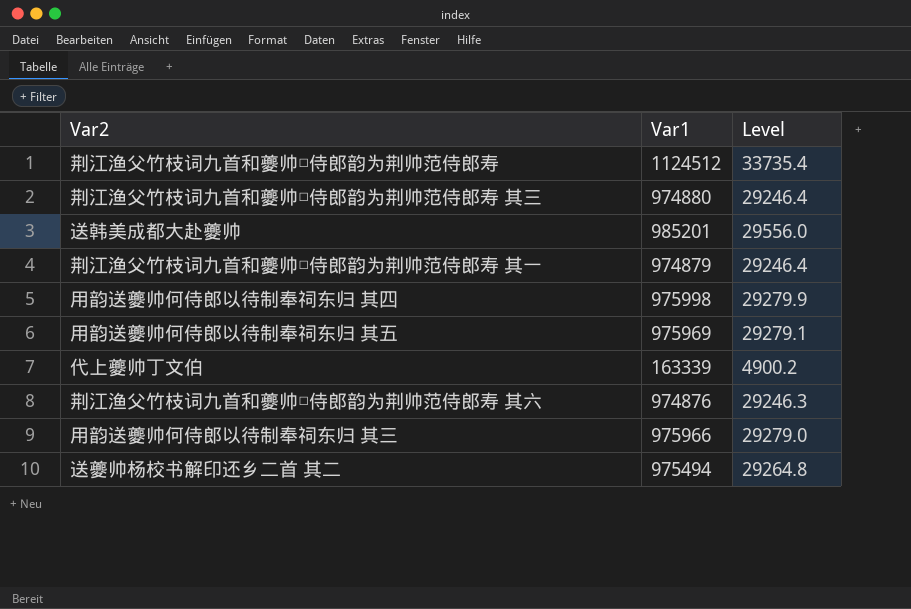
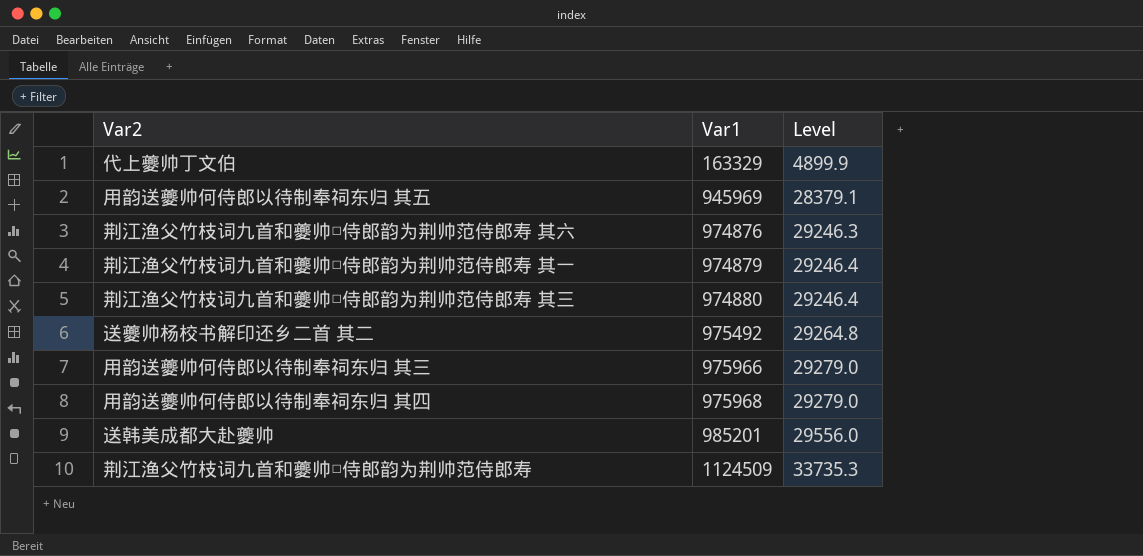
row order: none -> Var1 ascending
代上夔帅丁文伯 | Var1: 163339 -> 163329
代上夔帅丁文伯 | Level: 4900.2 -> 4899.9
用韵送夔帅何侍郎以待制奉祠东归 其五 | Var1: 975969 -> 945969
用韵送夔帅何侍郎以待制奉祠东归 其五 | Level: 29279.1 -> 28379.1
送夔帅杨校书解印还乡二首 其二 | Var1: 975494 -> 975492
用韵送夔帅何侍郎以待制奉祠东归 其四 | Var1: 975998 -> 975968
用韵送夔帅何侍郎以待制奉祠东归 其四 | Level: 29279.9 -> 29279.0
荆江渔父竹枝词九首和夔帅□侍郎韵为荆帅范侍郎寿 | Var1: 1124512 -> 1124509
荆江渔父竹枝词九首和夔帅□侍郎韵为荆帅范侍郎寿 | Level: 33735.4 -> 33735.3

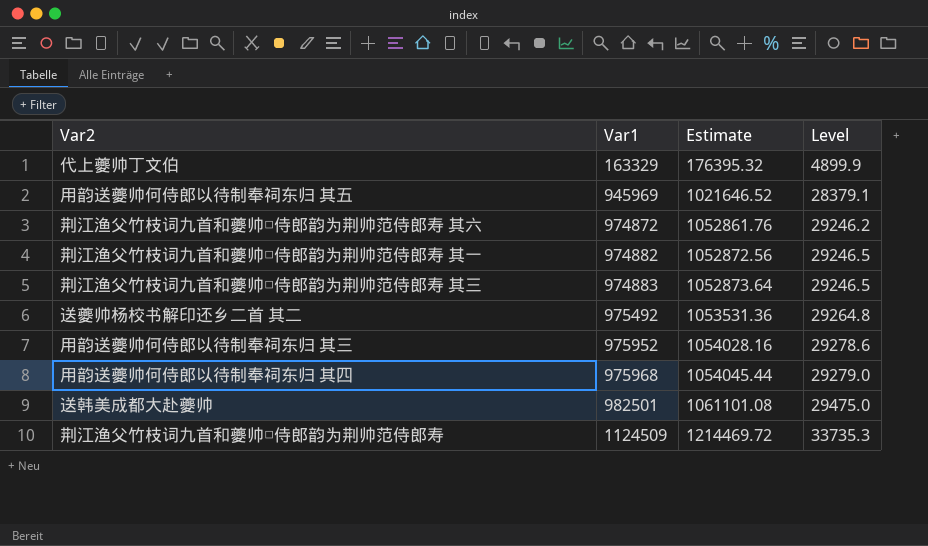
column Estimate | formula: none -> [Var1] * 1.08
荆江渔父竹枝词九首和夔帅□侍郎韵为荆帅范侍郎寿 其六 | Var1: 974876 -> 974872
荆江渔父竹枝词九首和夔帅□侍郎韵为荆帅范侍郎寿 其六 | Level: 29246.3 -> 29246.2
荆江渔父竹枝词九首和夔帅□侍郎韵为荆帅范侍郎寿 其一 | Var1: 974879 -> 974882
荆江渔父竹枝词九首和夔帅□侍郎韵为荆帅范侍郎寿 其一 | Level: 29246.4 -> 29246.5
荆江渔父竹枝词九首和夔帅□侍郎韵为荆帅范侍郎寿 其三 | Var1: 974880 -> 974883
荆江渔父竹枝词九首和夔帅□侍郎韵为荆帅范侍郎寿 其三 | Level: 29246.4 -> 29246.5
用韵送夔帅何侍郎以待制奉祠东归 其三 | Var1: 975966 -> 975952
用韵送夔帅何侍郎以待制奉祠东归 其三 | Level: 29279.0 -> 29278.6
送韩美成都大赴夔帅 | Var1: 985201 -> 982501
送韩美成都大赴夔帅 | Level: 29556.0 -> 29475.0

